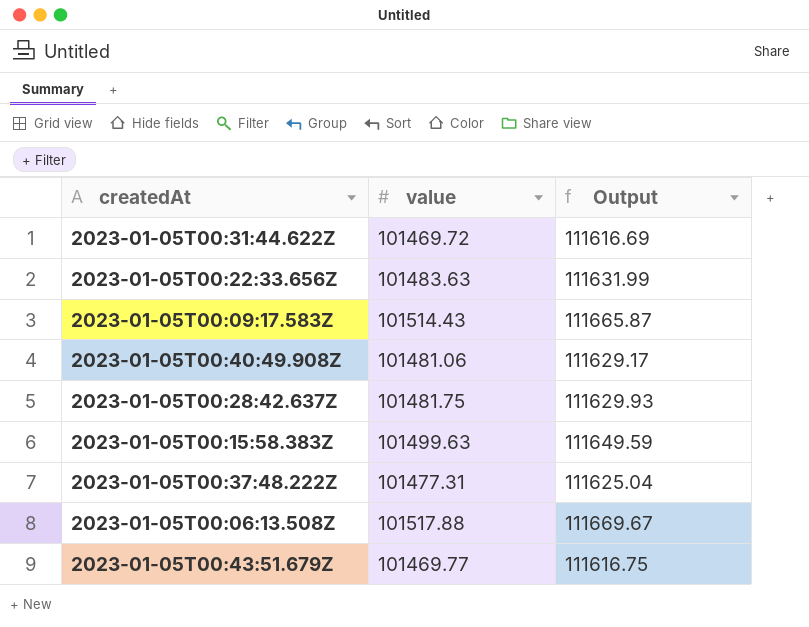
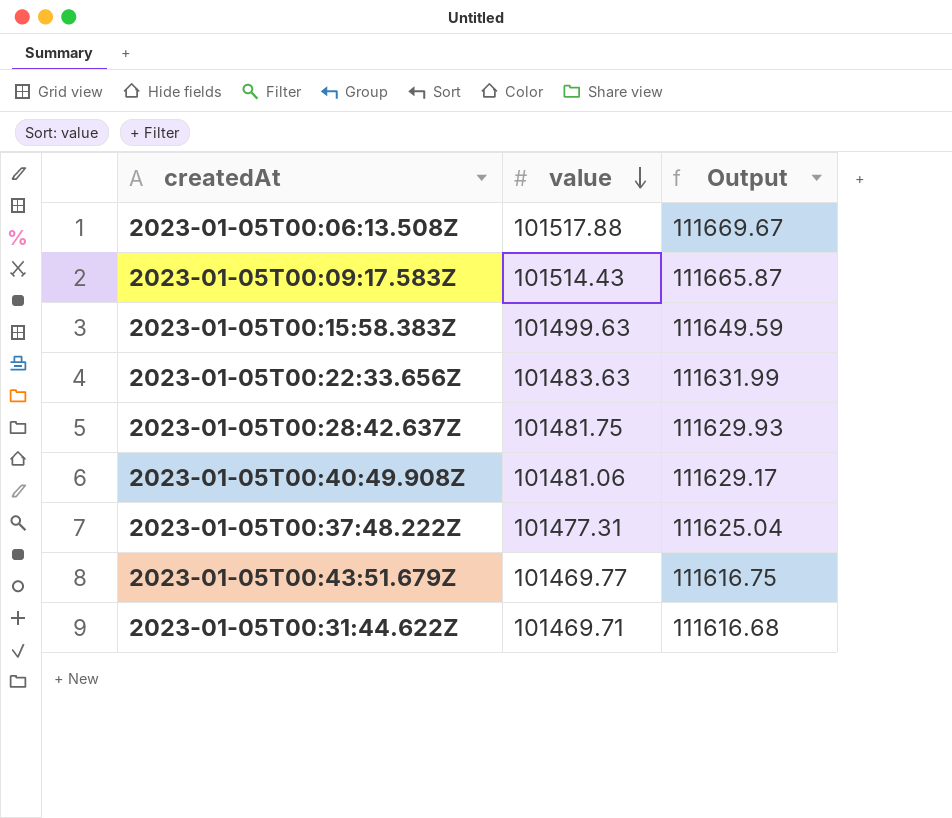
row order: none -> value descending
2023-01-05T00:31:44.622Z | value: 101469.72 -> 101469.71
2023-01-05T00:31:44.622Z | Output: 111616.69 -> 111616.68

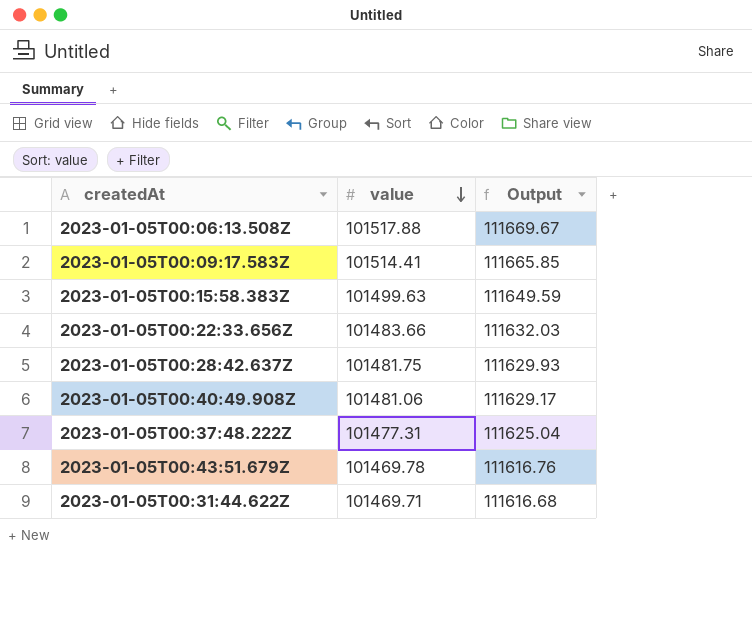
2023-01-05T00:09:17.583Z | value: 101514.43 -> 101514.41
2023-01-05T00:09:17.583Z | Output: 111665.87 -> 111665.85
2023-01-05T00:22:33.656Z | value: 101483.63 -> 101483.66
2023-01-05T00:22:33.656Z | Output: 111631.99 -> 111632.03
2023-01-05T00:43:51.679Z | value: 101469.77 -> 101469.78
2023-01-05T00:43:51.679Z | Output: 111616.75 -> 111616.76

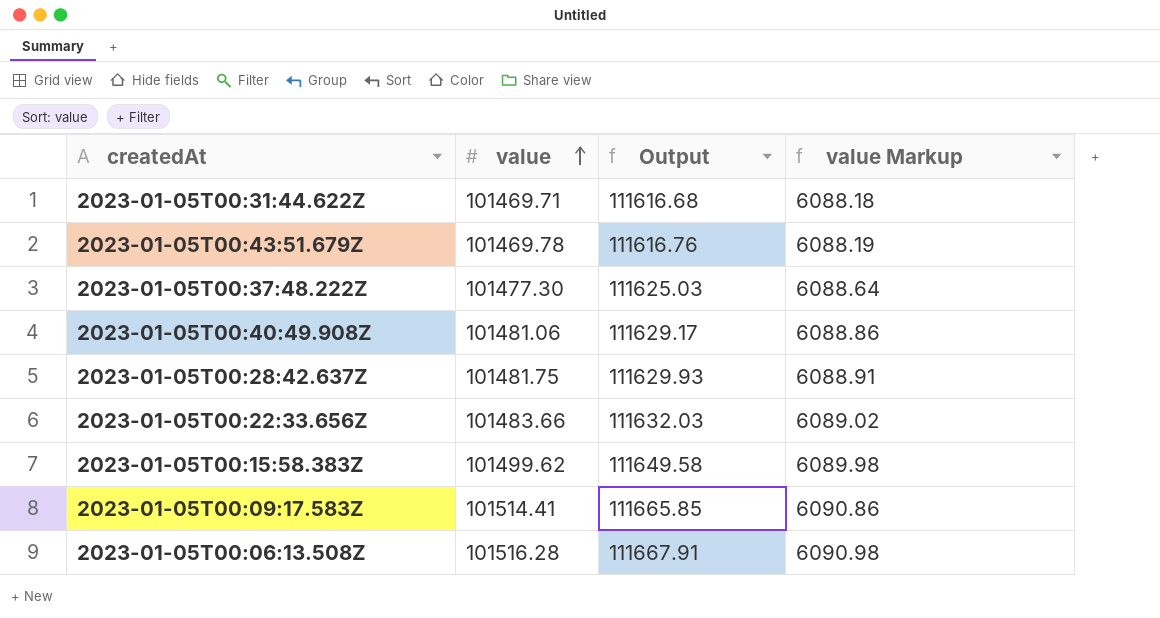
row order: value descending -> value ascending
column value Markup | formula: none -> [value] * 0.06
2023-01-05T00:37:48.222Z | value: 101477.31 -> 101477.30
2023-01-05T00:37:48.222Z | Output: 111625.04 -> 111625.03
2023-01-05T00:15:58.383Z | value: 101499.63 -> 101499.62
2023-01-05T00:15:58.383Z | Output: 111649.59 -> 111649.58
2023-01-05T00:06:13.508Z | value: 101517.88 -> 101516.28
2023-01-05T00:06:13.508Z | Output: 111669.67 -> 111667.91

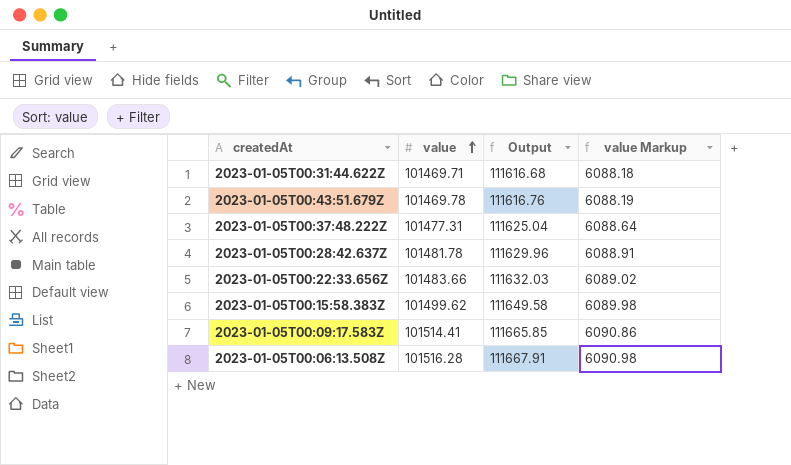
row 2023-01-05T00:40:49.908Z: 101481.06 | 111629.17 | 6088.86 -> none
2023-01-05T00:37:48.222Z | value: 101477.30 -> 101477.31
2023-01-05T00:37:48.222Z | Output: 111625.03 -> 111625.04
2023-01-05T00:28:42.637Z | value: 101481.75 -> 101481.78
2023-01-05T00:28:42.637Z | Output: 111629.93 -> 111629.96

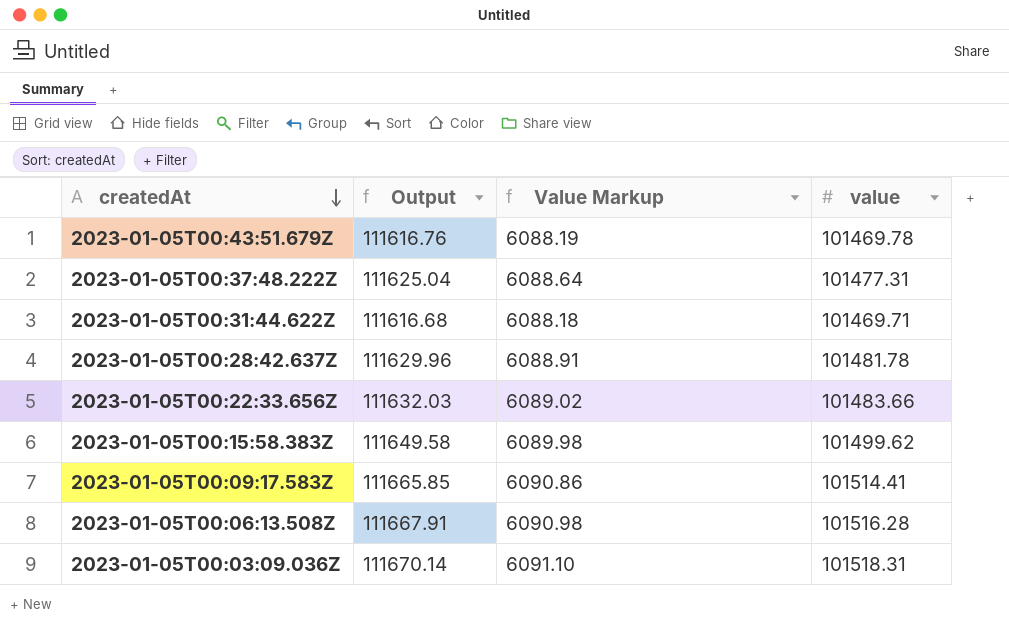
row order: value ascending -> createdAt descending
column name: value Markup -> Value Markup
column value | position: 2 -> 4
row 2023-01-05T00:03:09.036Z: none -> 111670.14 | 6091.10 | 101518.31

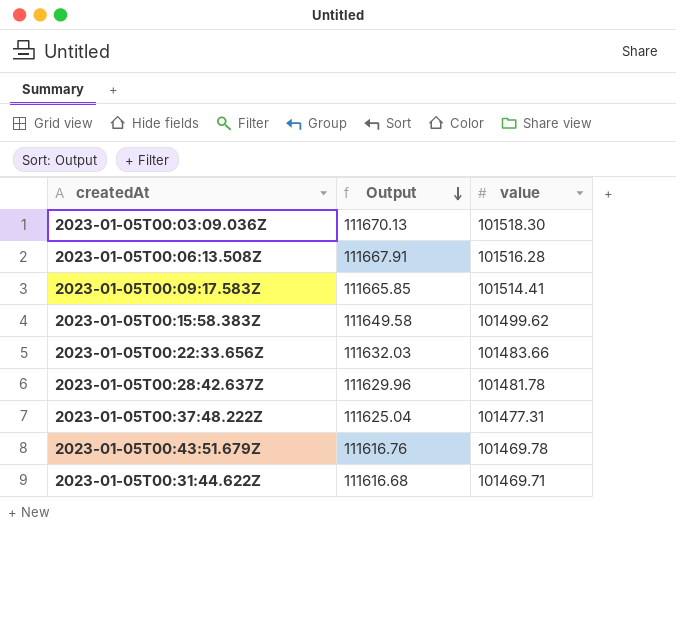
row order: createdAt descending -> Output descending
column Value Markup | formula: [value] * 0.06 -> none
2023-01-05T00:03:09.036Z | Output: 111670.14 -> 111670.13
2023-01-05T00:03:09.036Z | value: 101518.31 -> 101518.30

